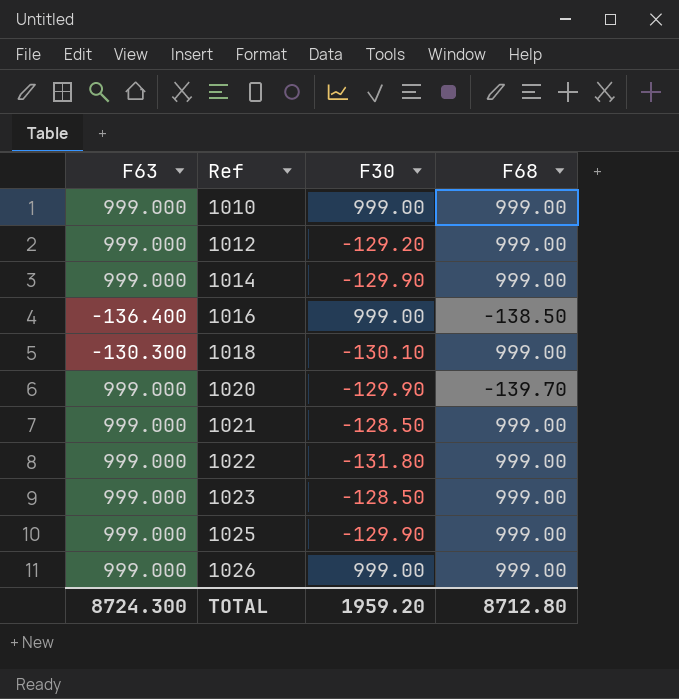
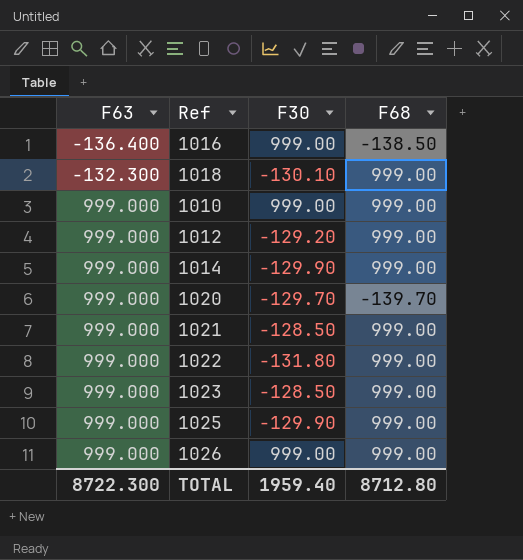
row order: Ref ascending -> F63 ascending
1018 | F63: -130.300 -> -132.300
1020 | F30: -129.90 -> -129.70
TOTAL | F63: 8724.300 -> 8722.300
TOTAL | F30: 1959.20 -> 1959.40

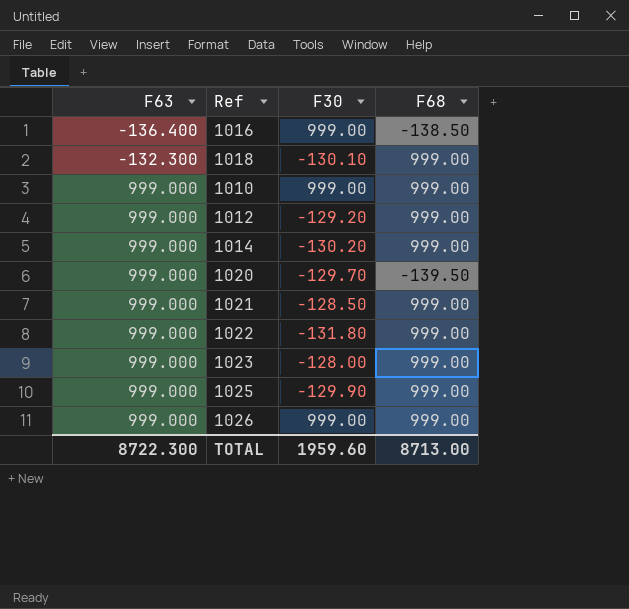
1014 | F30: -129.90 -> -130.20
1020 | F68: -139.70 -> -139.50
1023 | F30: -128.50 -> -128.00
TOTAL | F30: 1959.40 -> 1959.60
TOTAL | F68: 8712.80 -> 8713.00

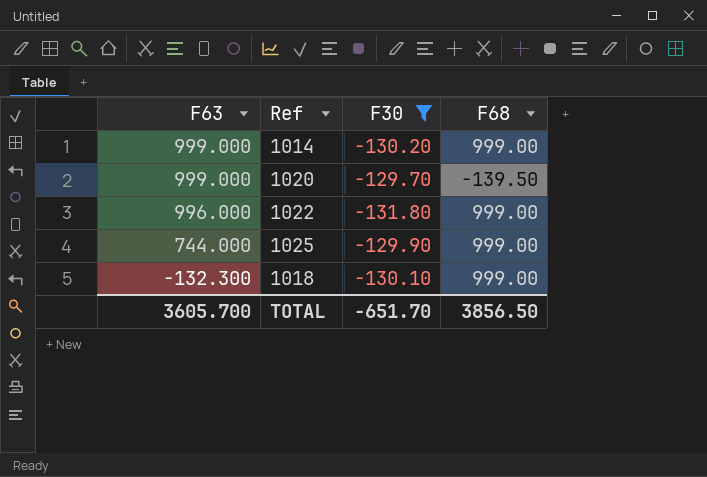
filter: none -> F30 <= -129.70
row order: F63 ascending -> F63 descending
1022 | F63: 999.000 -> 996.000
1025 | F63: 999.000 -> 744.000
TOTAL | F63: 8722.300 -> 3605.700
TOTAL | F30: 1959.60 -> -651.70
TOTAL | F68: 8713.00 -> 3856.50

